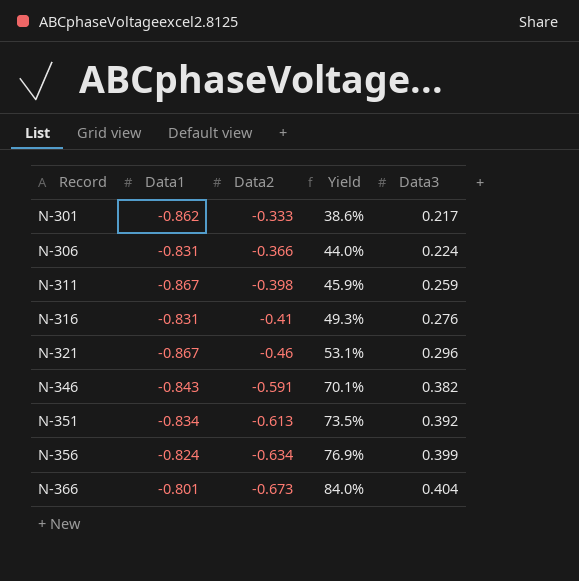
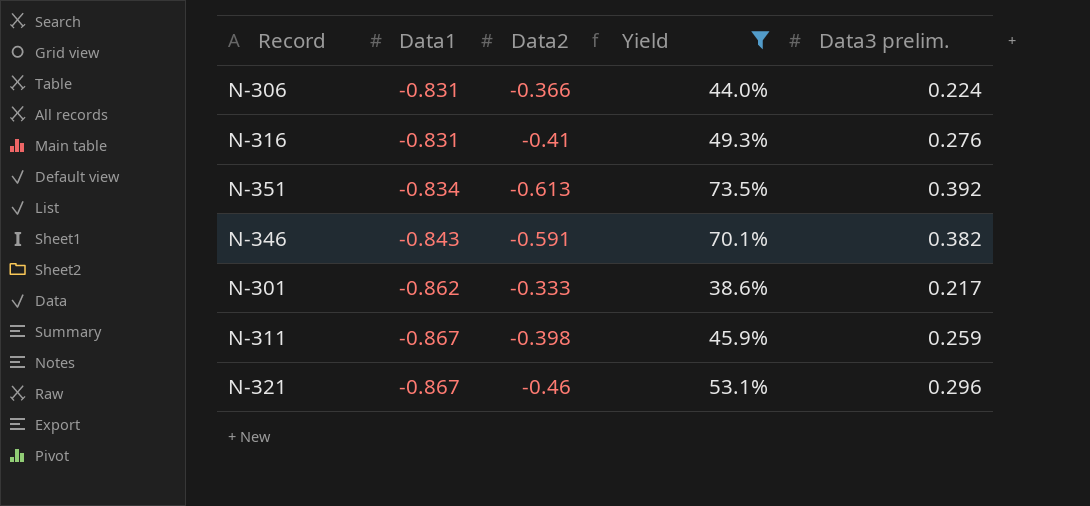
filter: none -> Yield <= 73.5%
row order: Record ascending -> Data1 descending
column name: Data3 -> Data3 prelim.

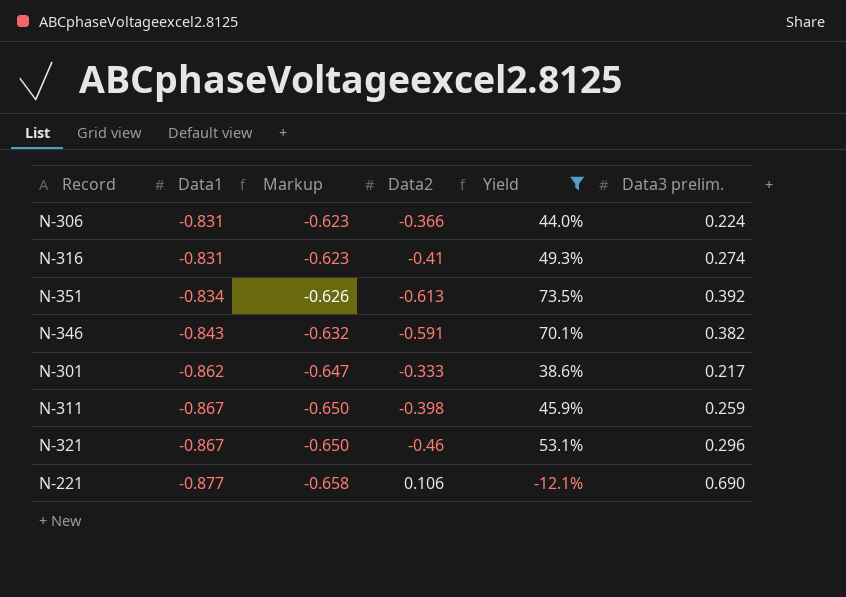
column Markup | formula: none -> [Data1] * 0.75
N-316 | Data3 prelim.: 0.276 -> 0.274
row N-221: none -> -0.877 | -0.658 | 0.106 | -12.1% | 0.690

